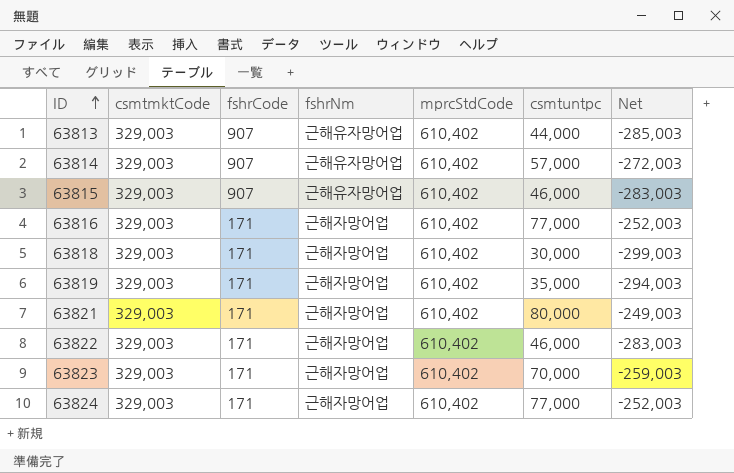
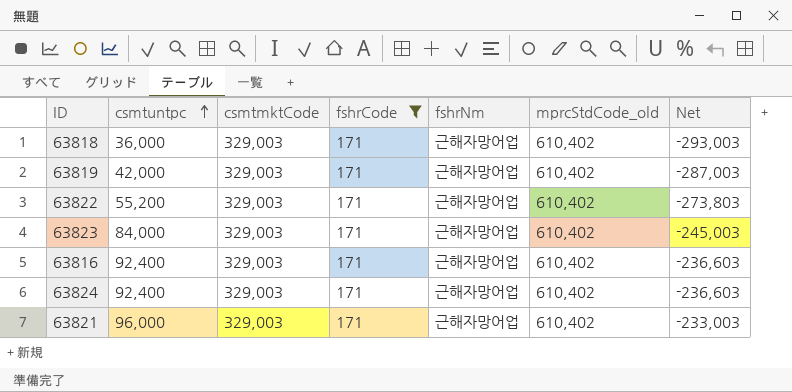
filter: none -> fshrCode = 171
row order: ID ascending -> csmtuntpc ascending
column csmtuntpc | position: 6 -> 2
column name: mprcStdCode -> mprcStdCode_old
63818 | csmtuntpc: 30,000 -> 36,000
63818 | Net: -299,003 -> -293,003
63819 | csmtuntpc: 35,000 -> 42,000
63819 | Net: -294,003 -> -287,003
63822 | csmtuntpc: 46,000 -> 55,200
63822 | Net: -283,003 -> -273,803
63823 | csmtuntpc: 70,000 -> 84,000
63823 | Net: -259,003 -> -245,003
63816 | csmtuntpc: 77,000 -> 92,400
63816 | Net: -252,003 -> -236,603
63824 | csmtuntpc: 77,000 -> 92,400
63824 | Net: -252,003 -> -236,603
63821 | csmtuntpc: 80,000 -> 96,000
63821 | Net: -249,003 -> -233,003

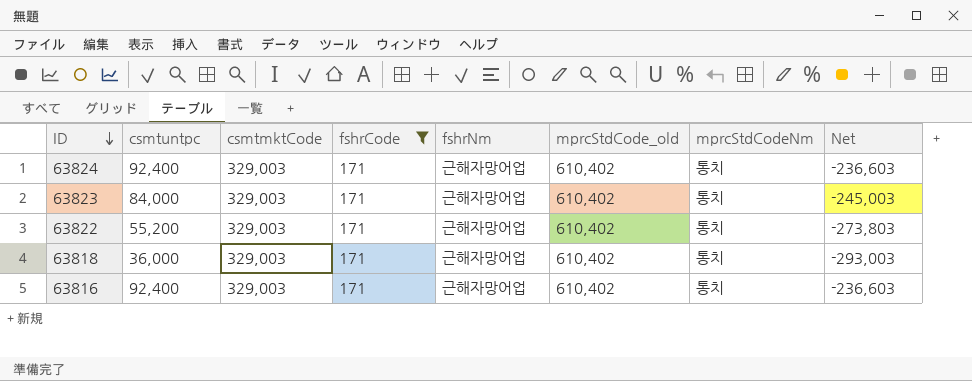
row order: csmtuntpc ascending -> ID descending
column mprcStdCodeNm | position: none -> 7
row 63819: 42,000 | 329,003 | 171 | 근해자망어업 | 610,402 | -287,003 -> none
row 63821: 96,000 | 329,003 | 171 | 근해자망어업 | 610,402 | -233,003 -> none

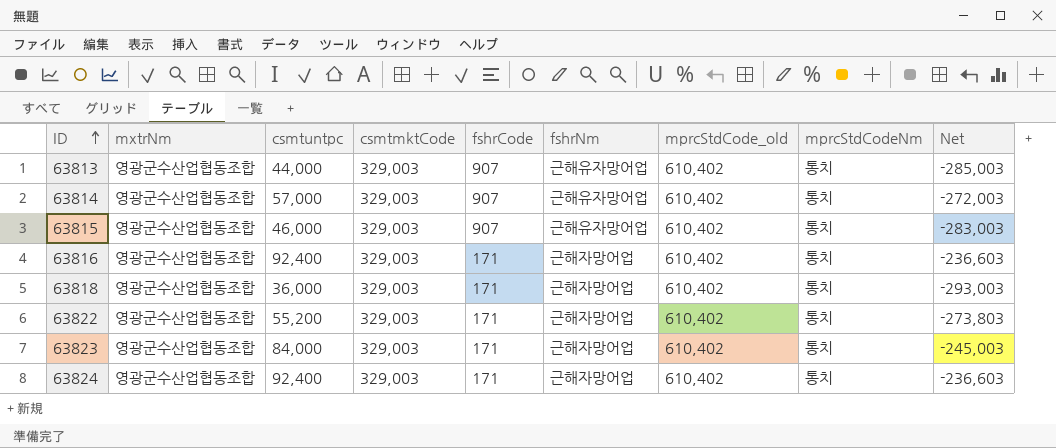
filter: fshrCode = 171 -> none
row order: ID descending -> ID ascending
column mxtrNm | position: none -> 2

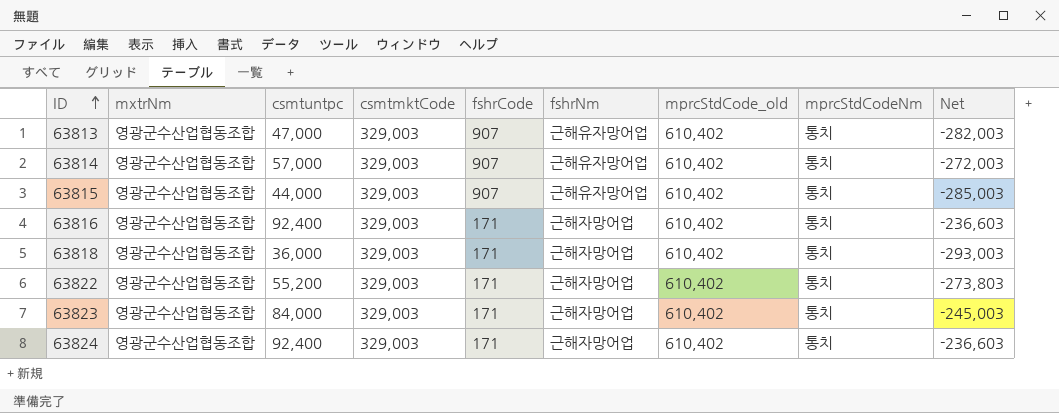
63813 | csmtuntpc: 44,000 -> 47,000
63813 | Net: -285,003 -> -282,003
63815 | csmtuntpc: 46,000 -> 44,000
63815 | Net: -283,003 -> -285,003

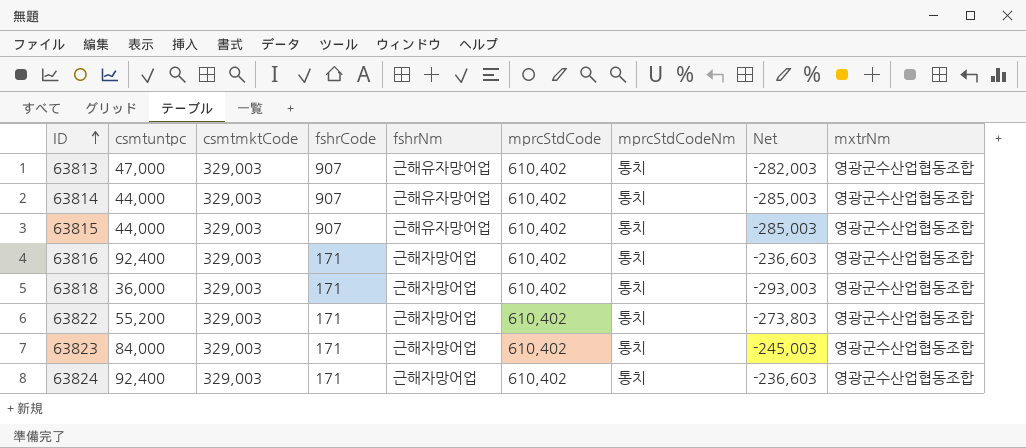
column name: mprcStdCode_old -> mprcStdCode
column mxtrNm | position: 2 -> 9
63814 | csmtuntpc: 57,000 -> 44,000
63814 | Net: -272,003 -> -285,003

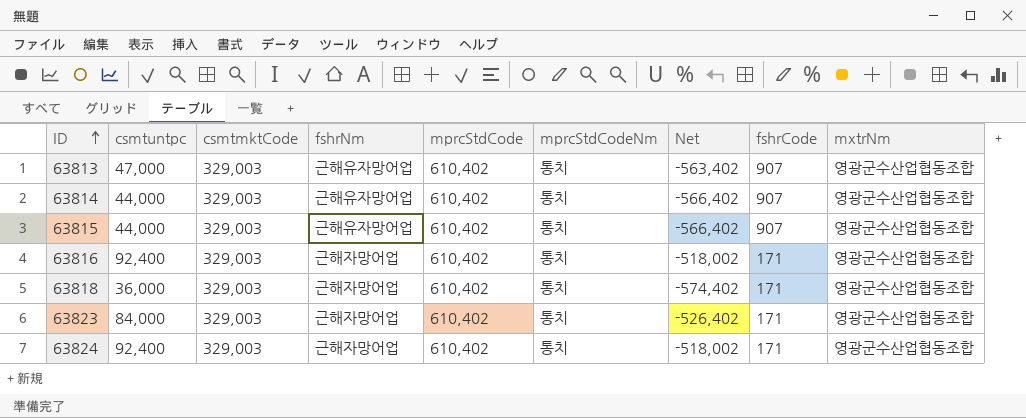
column Net | formula: [csmtuntpc] - [csmtmktCode] -> [csmtuntpc] - [mprcStdCode]
column fshrCode | position: 4 -> 8
row 63822: 55,200 | 329,003 | 171 | 근해자망어업 | 610,402 | 통치 | -273,803 | 영광군수산업협동조합 -> none

